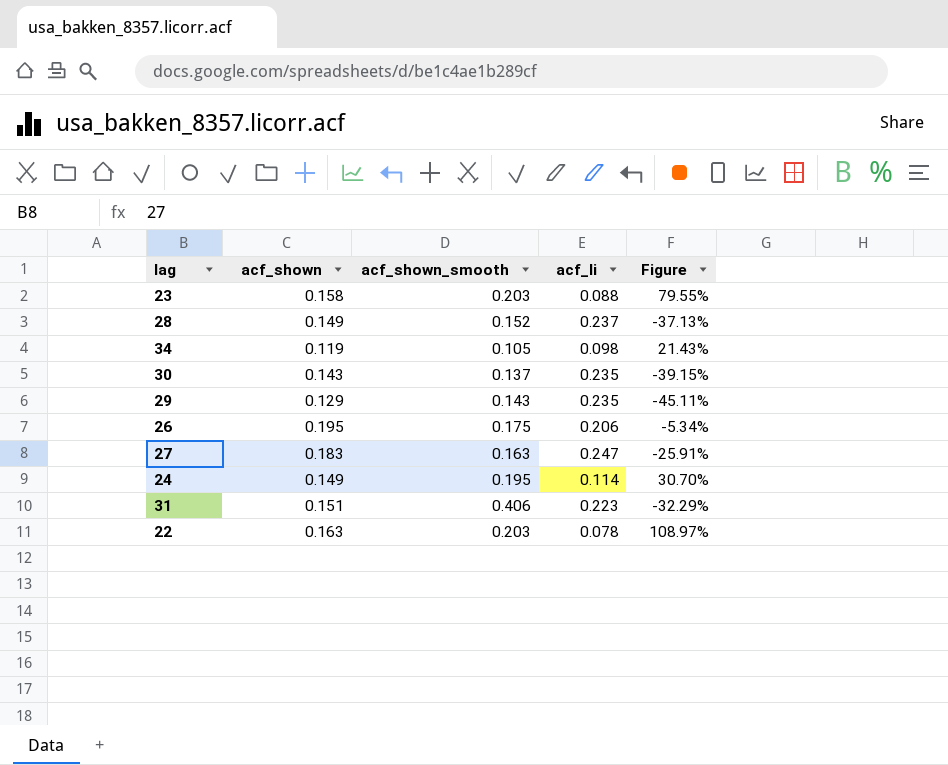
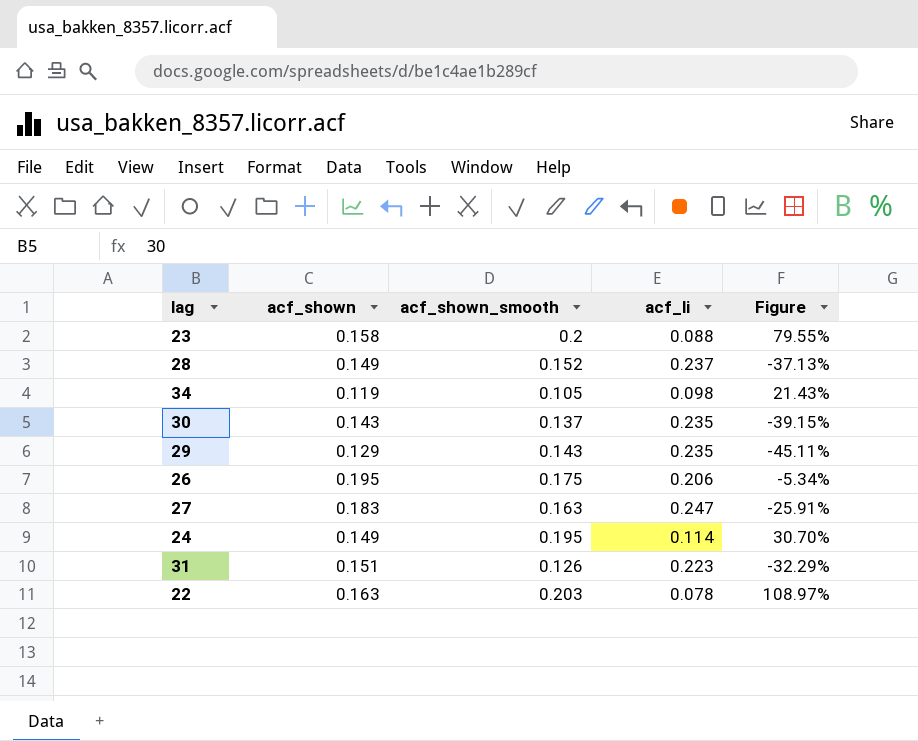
23 | acf_shown_smooth: 0.203 -> 0.2
31 | acf_shown_smooth: 0.406 -> 0.126

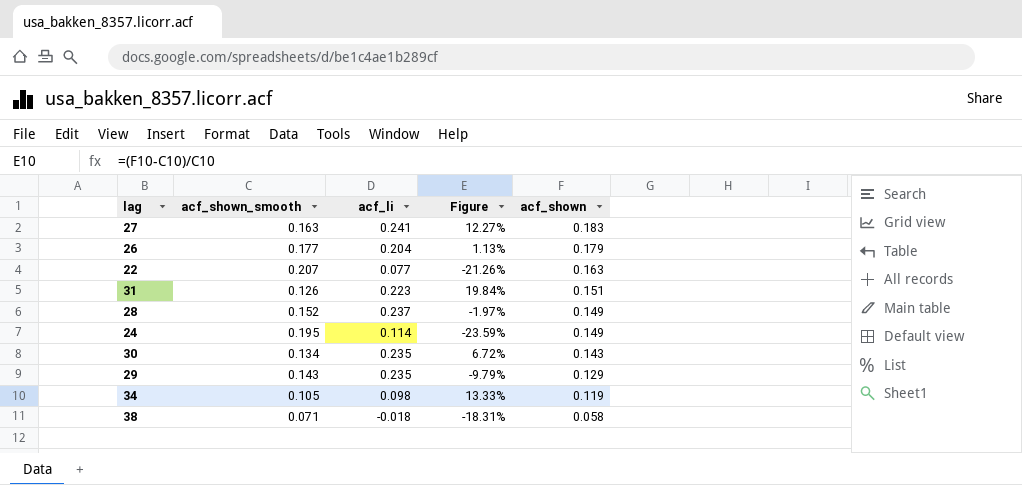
row order: none -> acf_shown descending
column Figure | formula: ([acf_shown] - [acf_li]) / [acf_li] -> ([acf_shown] - [acf_shown_smooth]) / [acf_shown_smooth]
column acf_shown | position: 2 -> 5
row 23: 0.158 | 0.2 | 0.088 | 79.55% -> none
27 | acf_li: 0.247 -> 0.241
26 | acf_shown_smooth: 0.175 -> 0.177
26 | acf_li: 0.206 -> 0.204
26 | acf_shown: 0.195 -> 0.179
22 | acf_shown_smooth: 0.203 -> 0.207
22 | acf_li: 0.078 -> 0.077
30 | acf_shown_smooth: 0.137 -> 0.134
row 38: none -> 0.071 | -0.018 | -18.31% | 0.058

